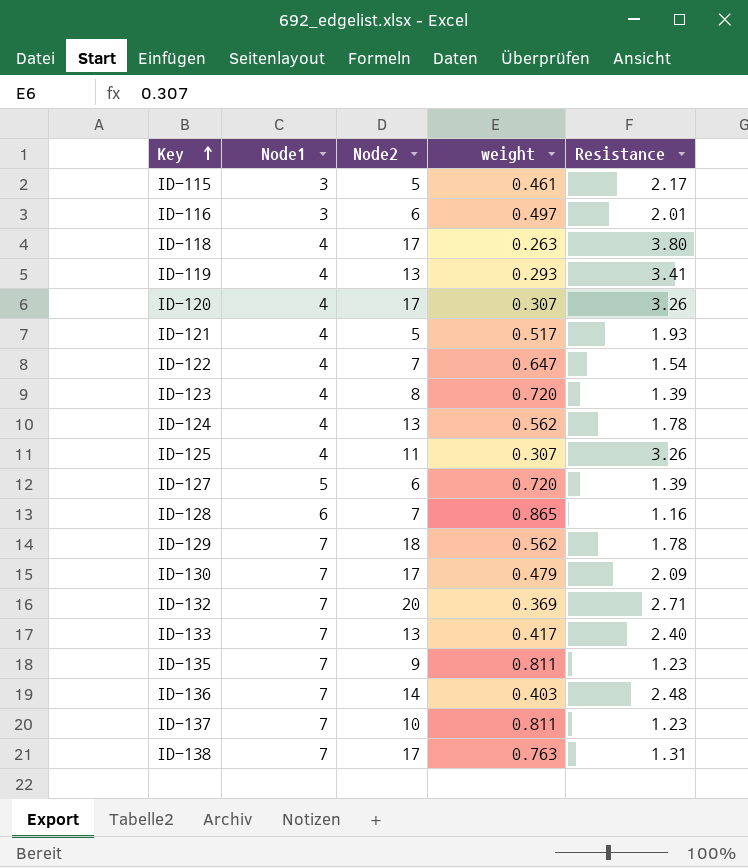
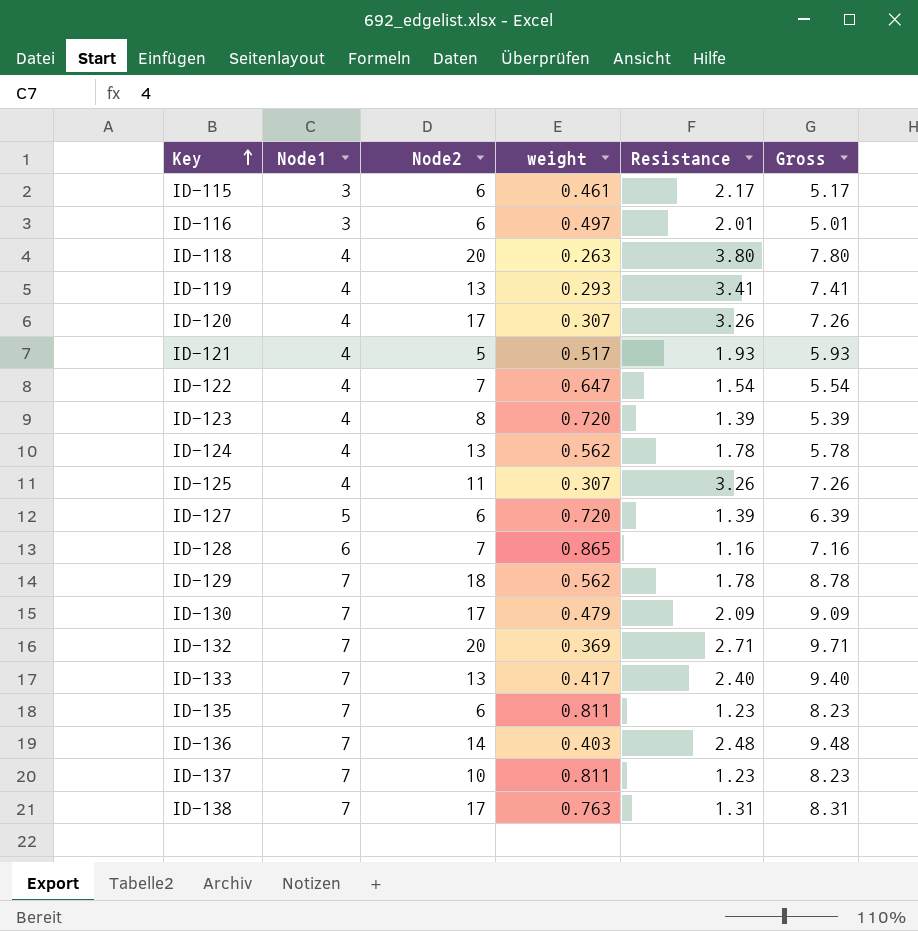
column Gross | formula: none -> [Node1] + [Resistance]
ID-115 | Node2: 5 -> 6
ID-118 | Node2: 17 -> 20
ID-135 | Node2: 9 -> 6

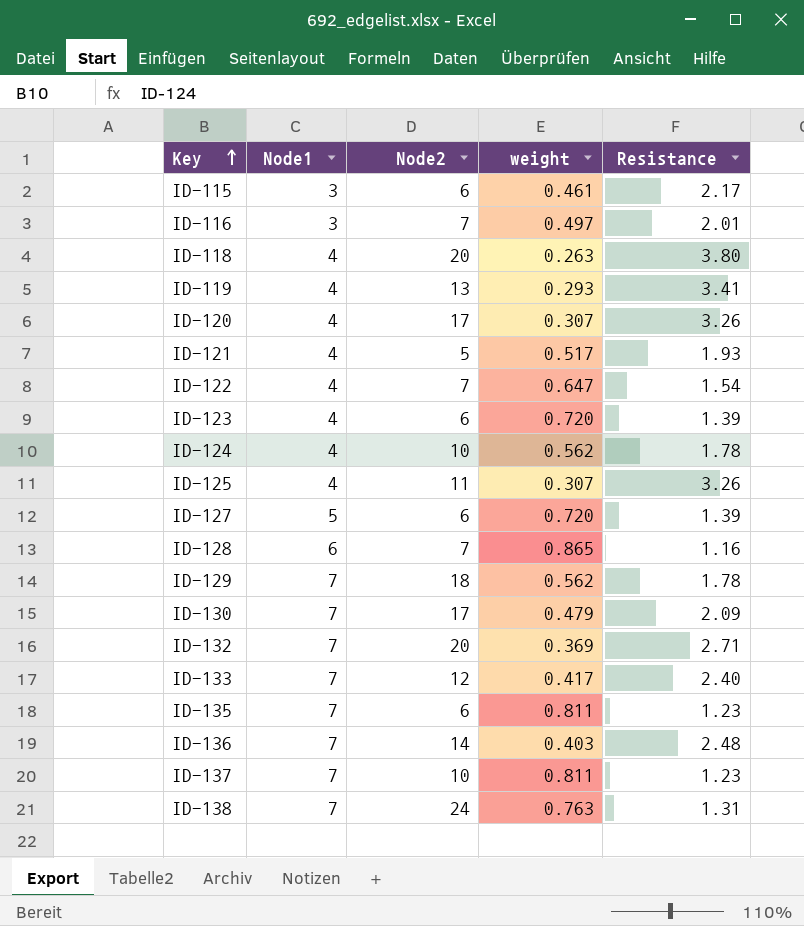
column Gross | formula: [Node1] + [Resistance] -> none
ID-116 | Node2: 6 -> 7
ID-123 | Node2: 8 -> 6
ID-124 | Node2: 13 -> 10
ID-133 | Node2: 13 -> 12
ID-138 | Node2: 17 -> 24

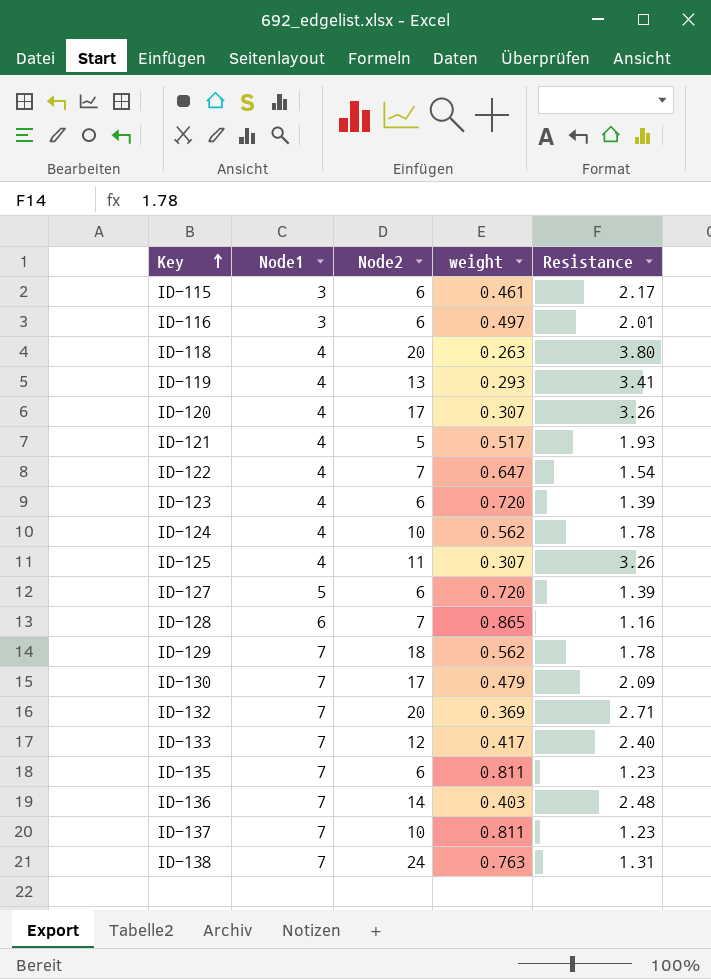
ID-116 | Node2: 7 -> 6

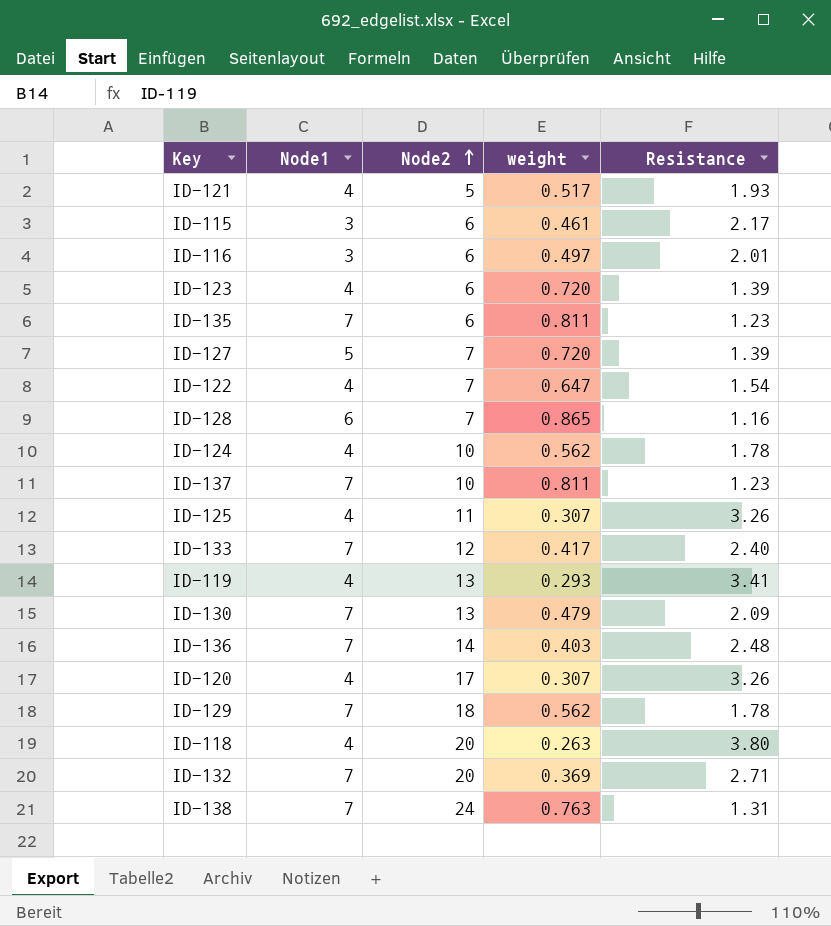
row order: Key ascending -> Node2 ascending
ID-127 | Node2: 6 -> 7
ID-130 | Node2: 17 -> 13

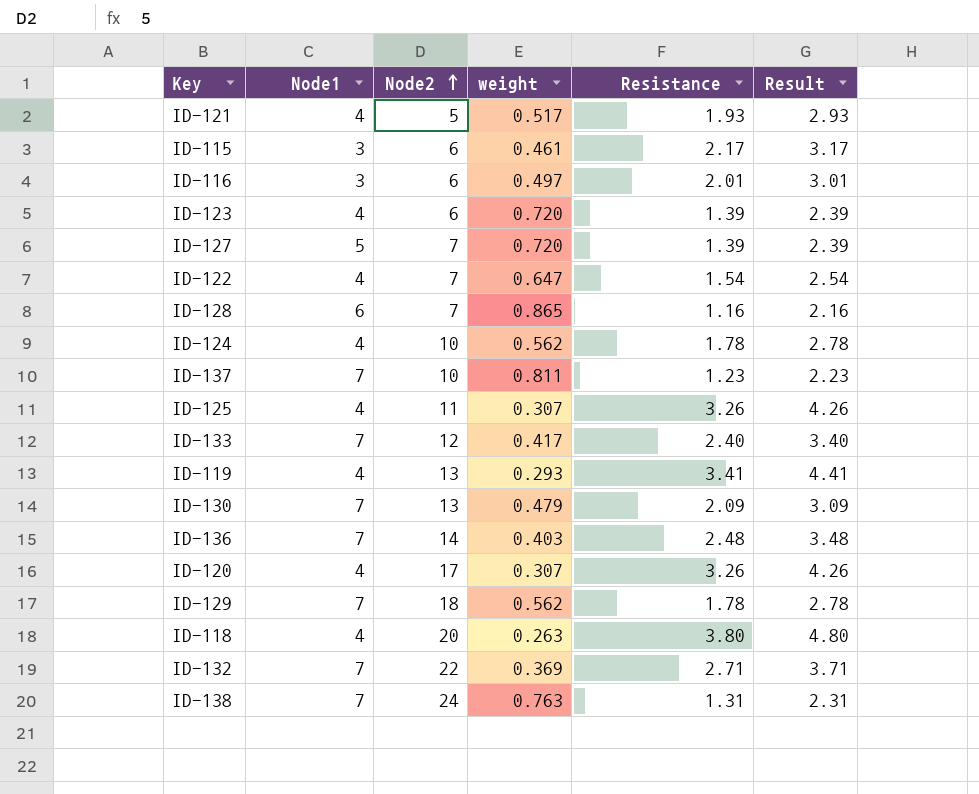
column Result | formula: none -> [Resistance] + 1
row ID-135: 7 | 6 | 0.811 | 1.23 -> none
ID-132 | Node2: 20 -> 22

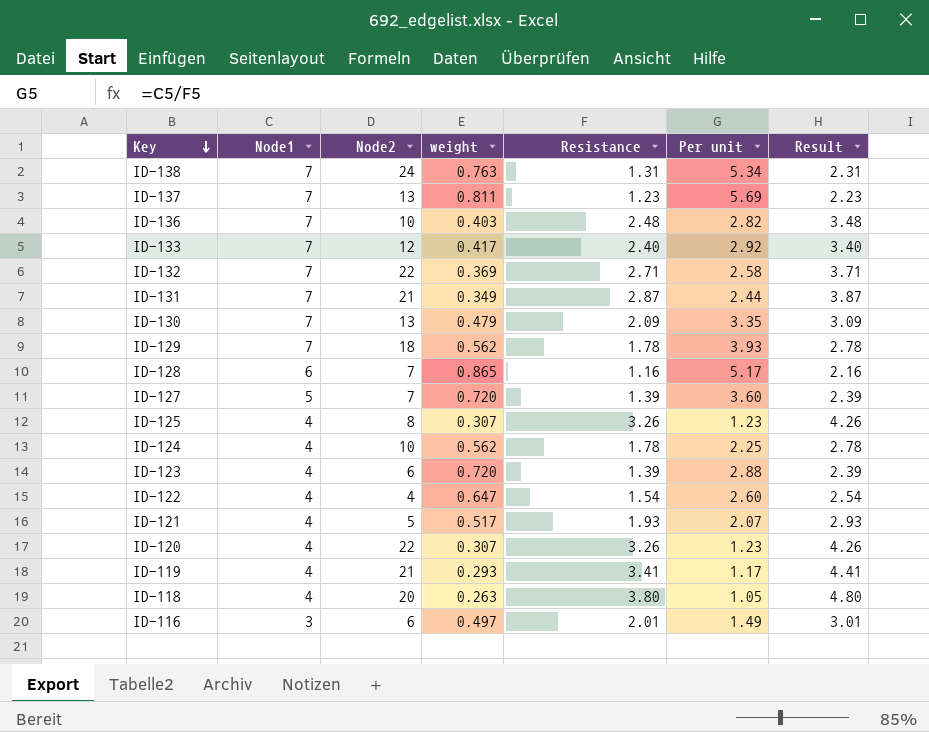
row order: Node2 ascending -> Key descending
column Per unit | formula: none -> [Node1] / [Resistance]
row ID-115: 3 | 6 | 0.461 | 2.17 | 3.17 -> none
ID-137 | Node2: 10 -> 13
ID-136 | Node2: 14 -> 10
row ID-131: none -> 7 | 21 | 0.349 | 2.87 | 2.44 | 3.87
ID-125 | Node2: 11 -> 8
ID-122 | Node2: 7 -> 4
ID-120 | Node2: 17 -> 22
ID-119 | Node2: 13 -> 21

